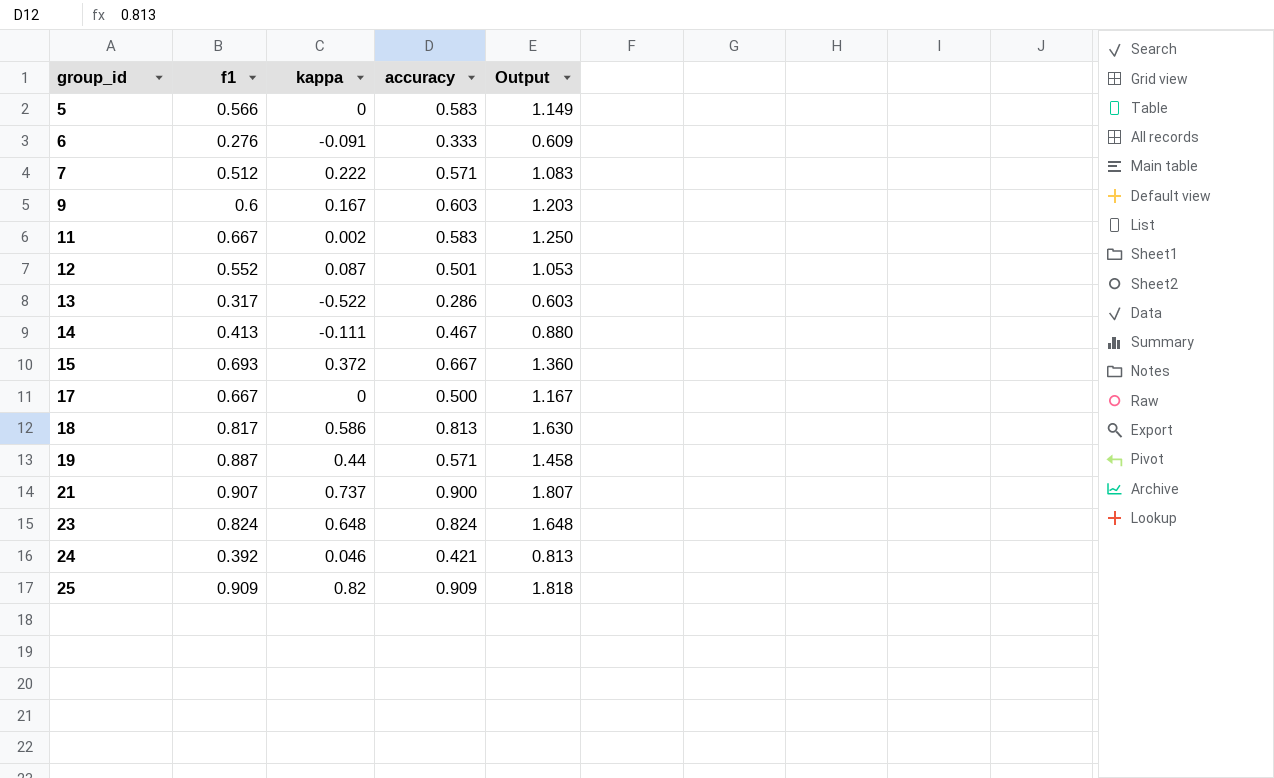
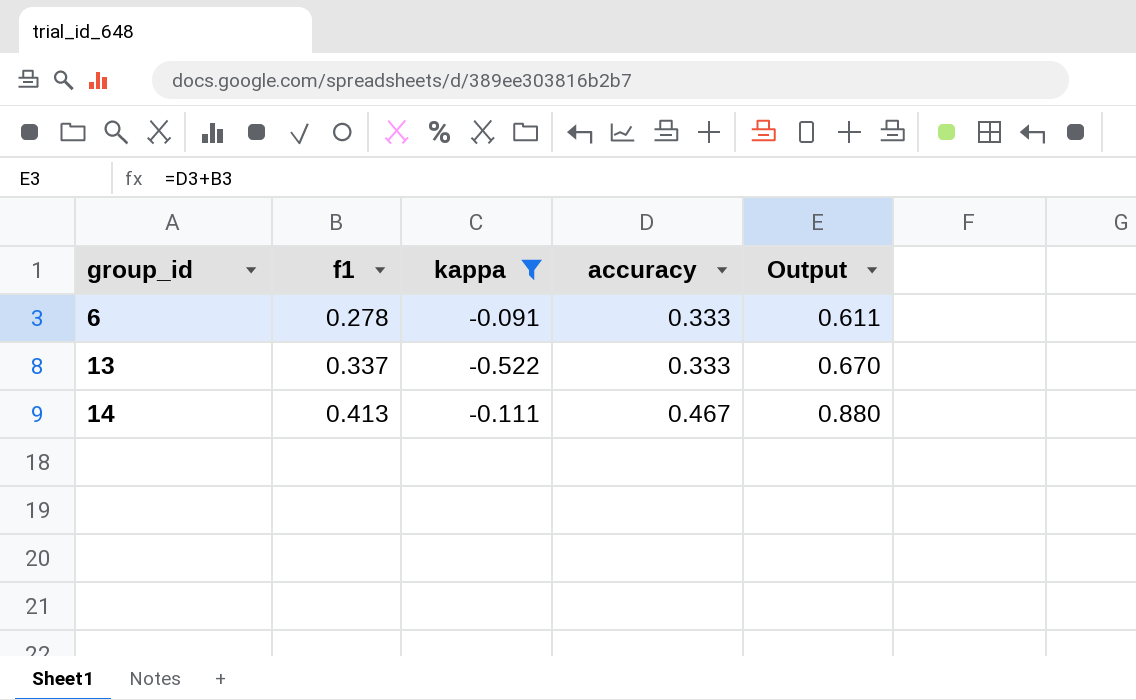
filter: none -> kappa <= -0.091
6 | f1: 0.276 -> 0.278
6 | Output: 0.609 -> 0.611
13 | f1: 0.317 -> 0.337
13 | accuracy: 0.286 -> 0.333
13 | Output: 0.603 -> 0.670

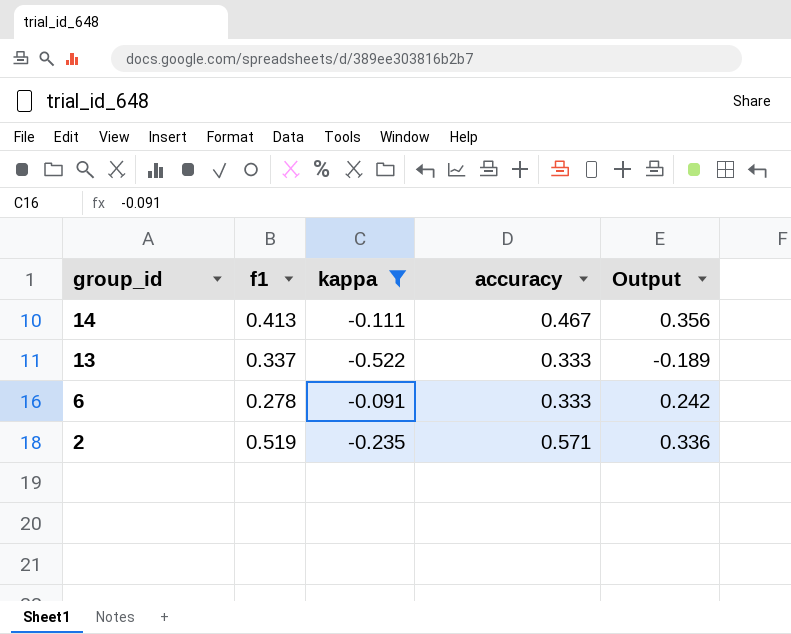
row order: group_id ascending -> group_id descending
column Output | formula: [f1] + [accuracy] -> [kappa] + [accuracy]
row 2: none -> 0.519 | -0.235 | 0.571 | 0.336

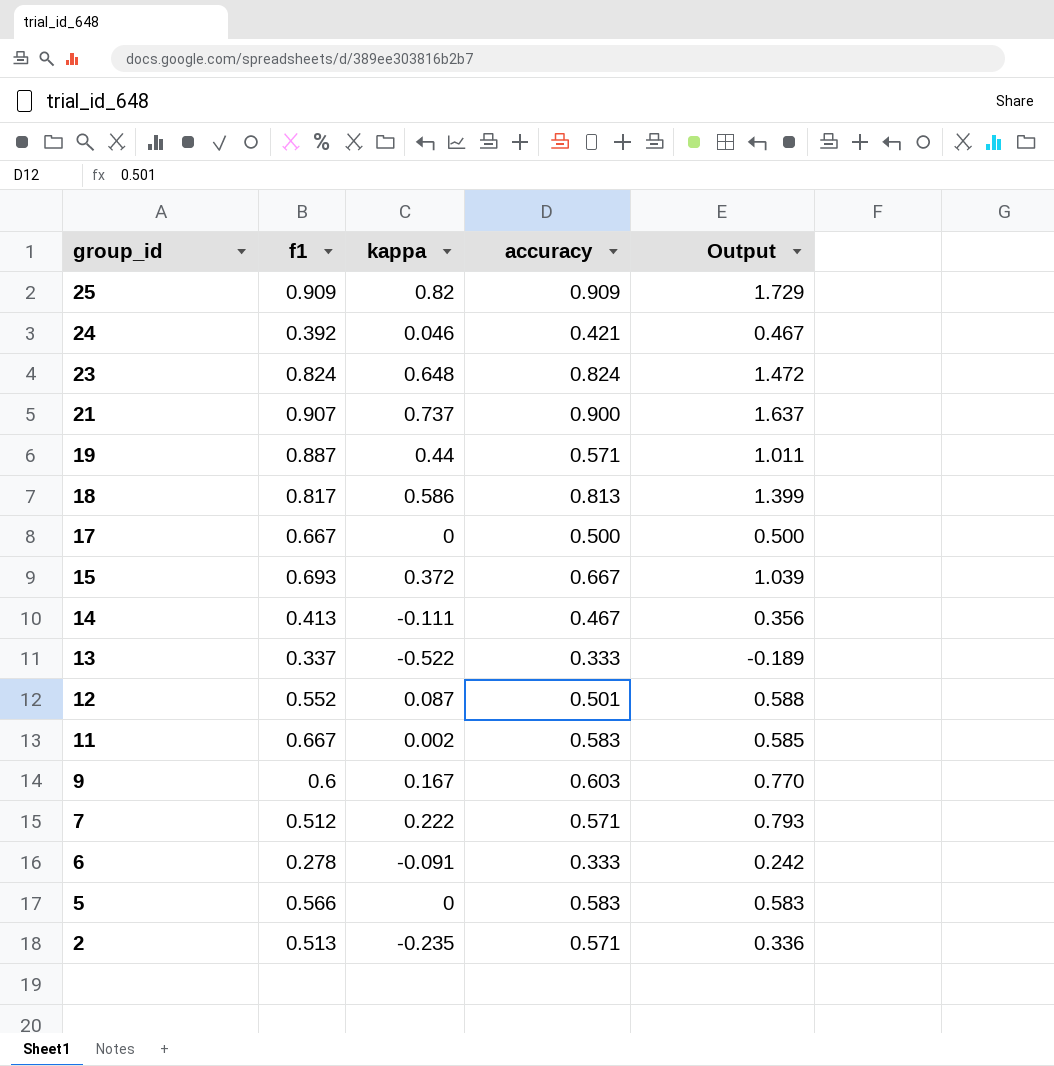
filter: kappa <= -0.091 -> none
2 | f1: 0.519 -> 0.513

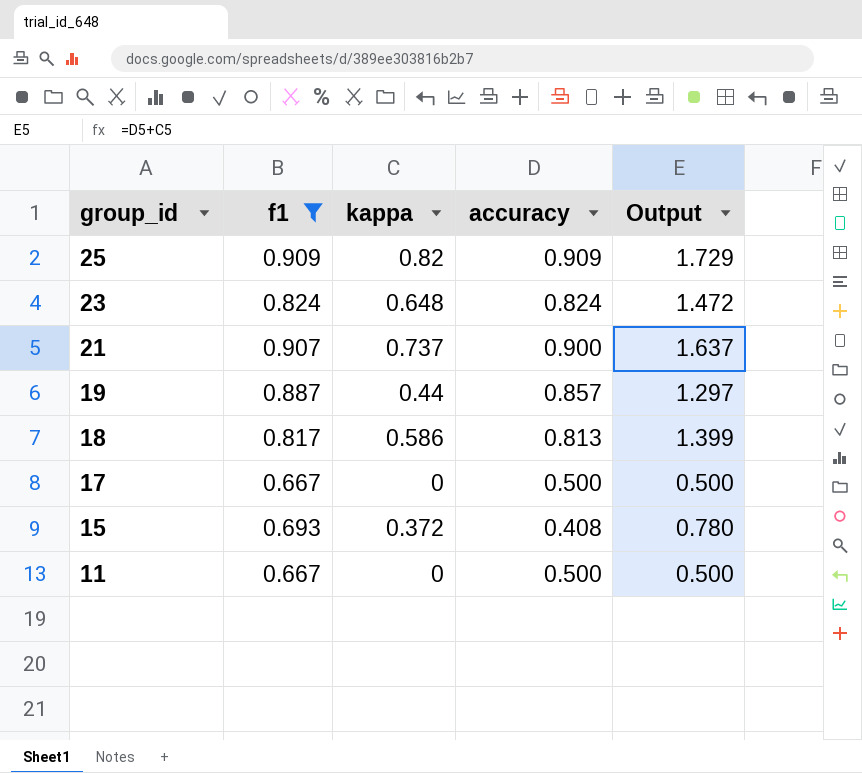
filter: none -> f1 >= 0.667
19 | accuracy: 0.571 -> 0.857
19 | Output: 1.011 -> 1.297
15 | accuracy: 0.667 -> 0.408
15 | Output: 1.039 -> 0.780
11 | kappa: 0.002 -> 0
11 | accuracy: 0.583 -> 0.500
11 | Output: 0.585 -> 0.500

